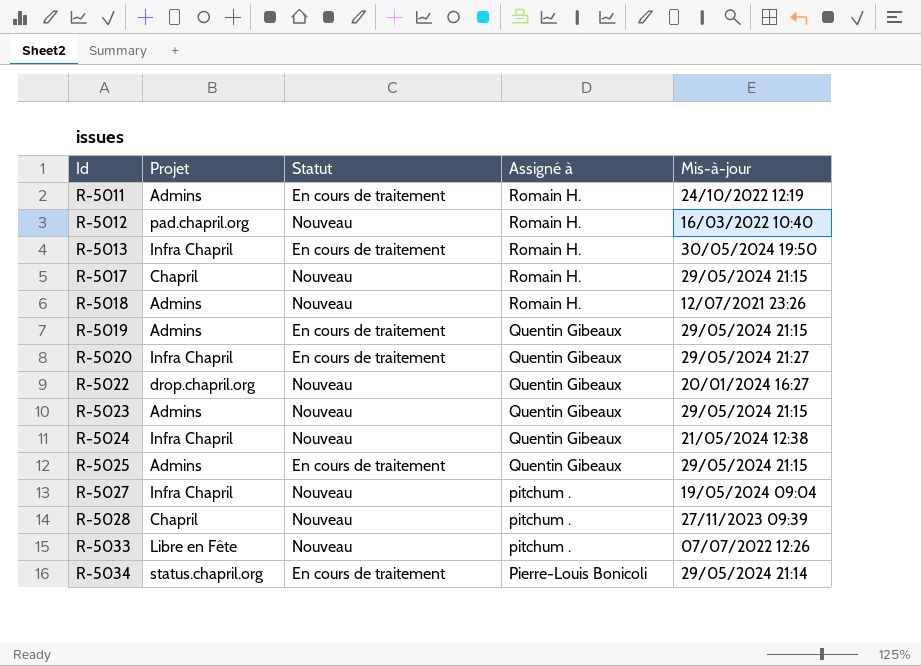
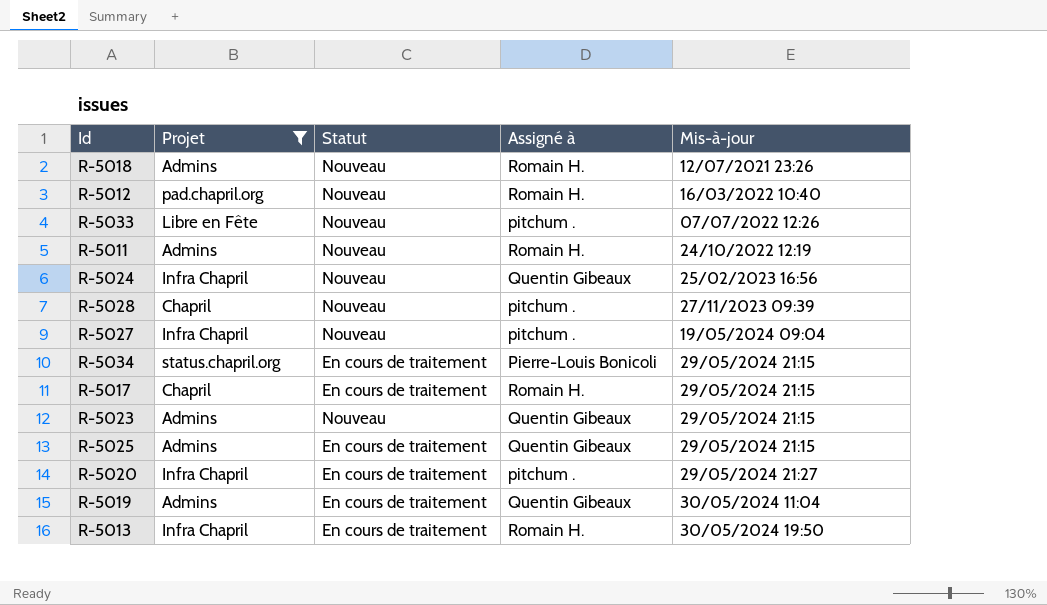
filter: none -> Projet != drop.chapril.org
row order: Id ascending -> Mis-à-jour ascending
R-5011 | Statut: En cours de traitement -> Nouveau
R-5024 | Mis-à-jour: 21/05/2024 12:38 -> 25/02/2023 16:56
R-5034 | Mis-à-jour: 29/05/2024 21:14 -> 29/05/2024 21:15
R-5017 | Statut: Nouveau -> En cours de traitement
R-5020 | Assigné à: Quentin Gibeaux -> pitchum .
R-5019 | Mis-à-jour: 29/05/2024 21:15 -> 30/05/2024 11:04

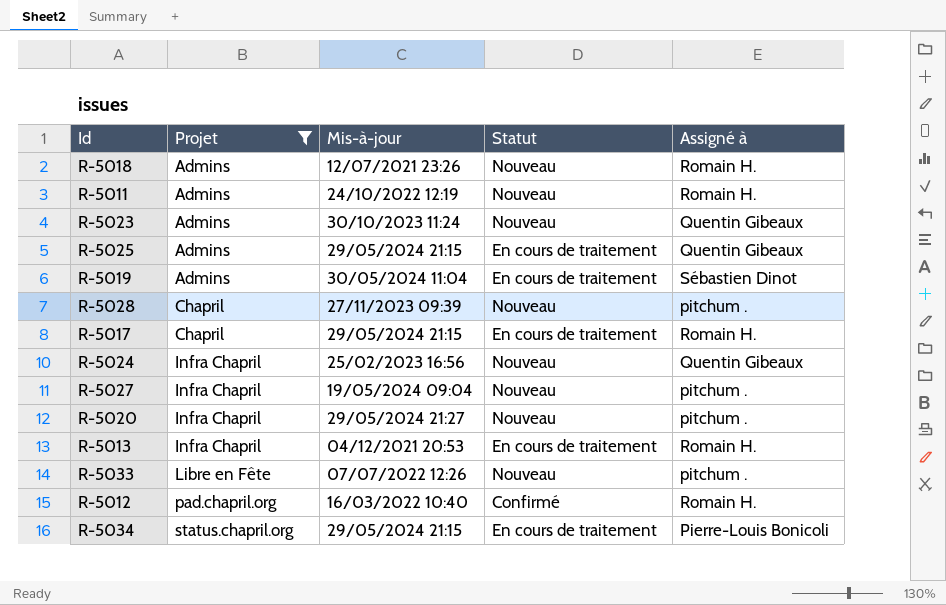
row order: Mis-à-jour ascending -> Projet ascending
column Mis-à-jour | position: 5 -> 3
R-5023 | Mis-à-jour: 29/05/2024 21:15 -> 30/10/2023 11:24
R-5019 | Assigné à: Quentin Gibeaux -> Sébastien Dinot
R-5020 | Statut: En cours de traitement -> Nouveau
R-5013 | Mis-à-jour: 30/05/2024 19:50 -> 04/12/2021 20:53
R-5012 | Statut: Nouveau -> Confirmé

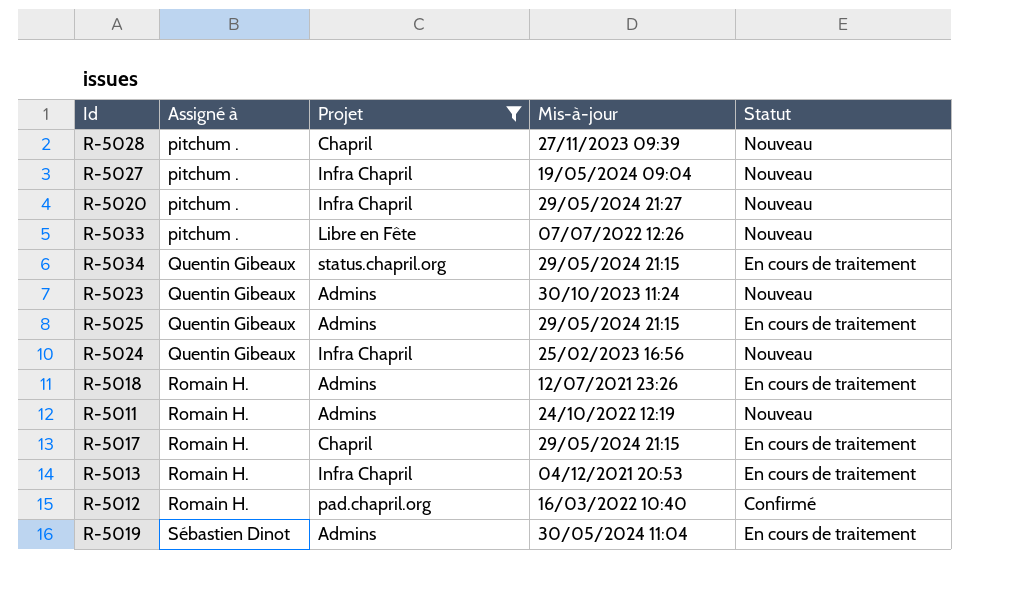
row order: Projet ascending -> Assigné à ascending
column Assigné à | position: 5 -> 2
R-5034 | Assigné à: Pierre-Louis Bonicoli -> Quentin Gibeaux
R-5018 | Statut: Nouveau -> En cours de traitement

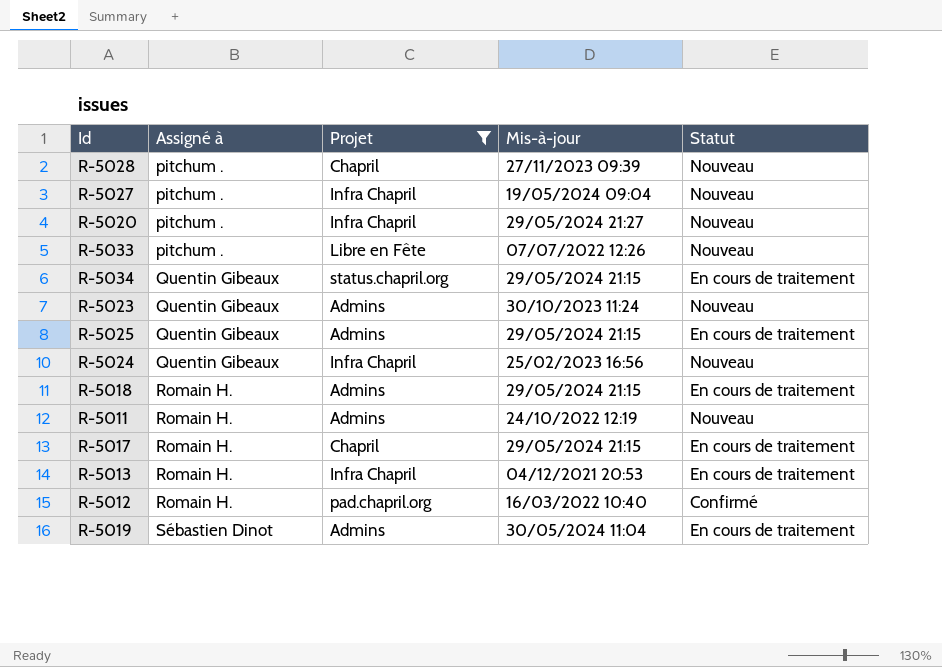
R-5018 | Mis-à-jour: 12/07/2021 23:26 -> 29/05/2024 21:15

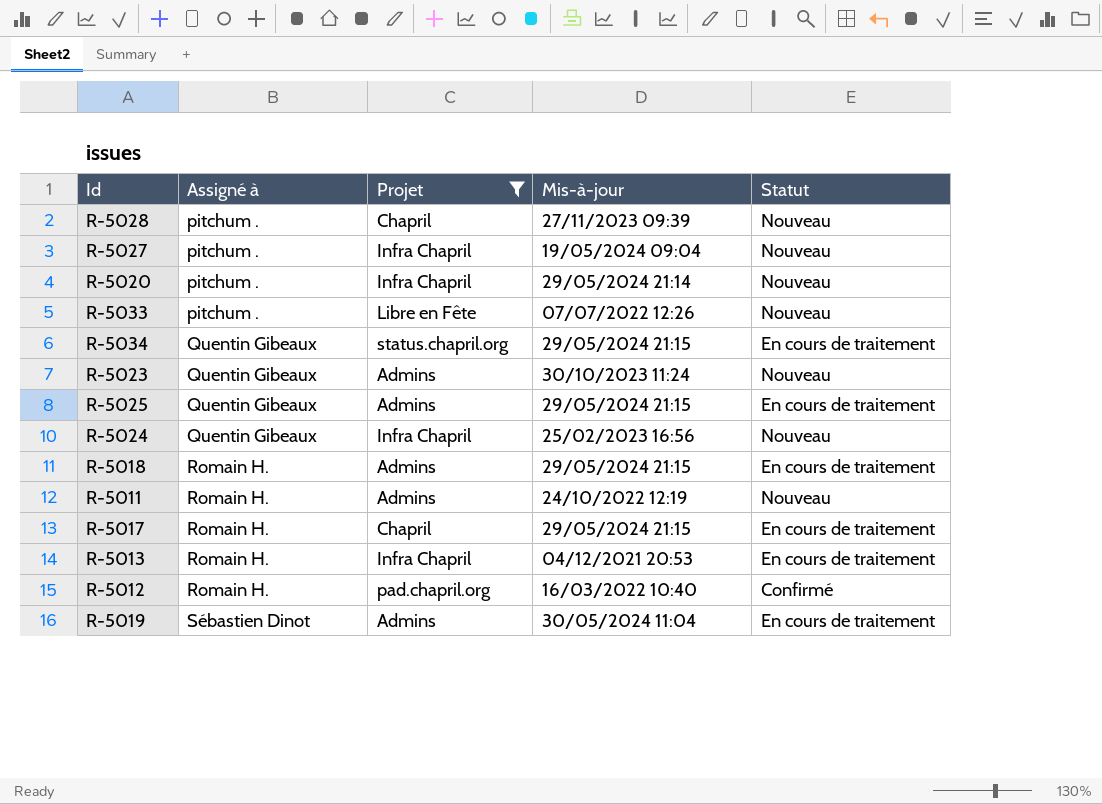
R-5020 | Mis-à-jour: 29/05/2024 21:27 -> 29/05/2024 21:14

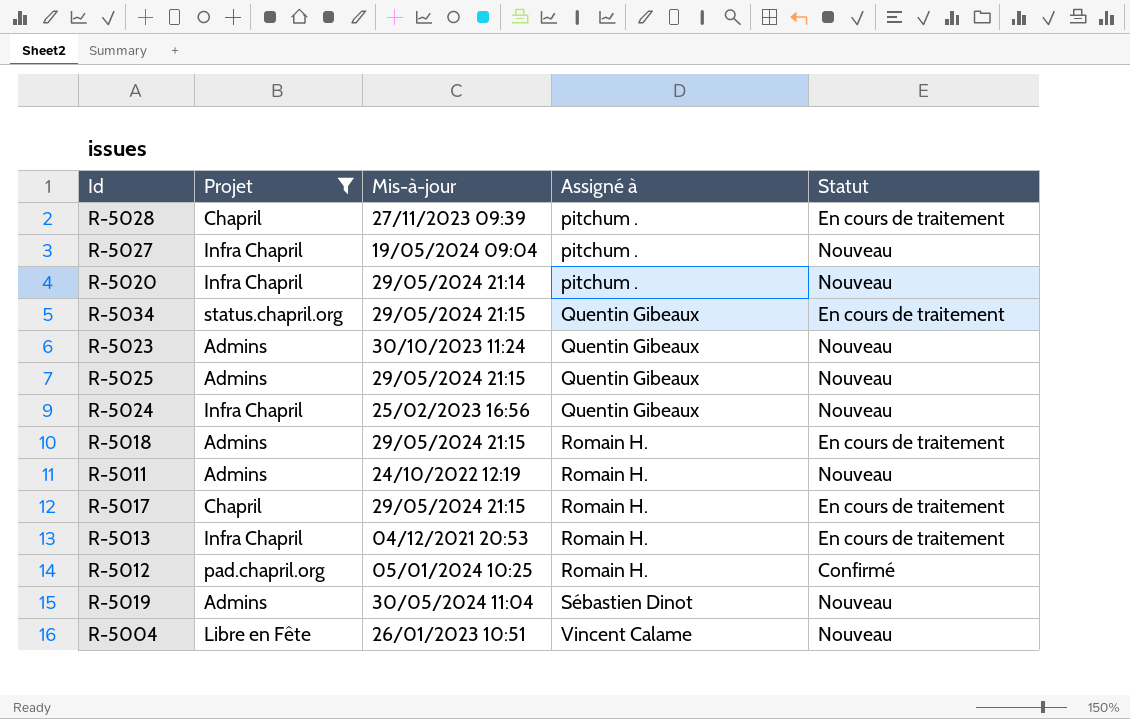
column Assigné à | position: 2 -> 4
row R-5033: pitchum . | Libre en Fête | 07/07/2022 12:26 | Nouveau -> none
R-5028 | Statut: Nouveau -> En cours de traitement
R-5025 | Statut: En cours de traitement -> Nouveau
R-5012 | Mis-à-jour: 16/03/2022 10:40 -> 05/01/2024 10:25
R-5019 | Statut: En cours de traitement -> Nouveau
row R-5004: none -> Libre en Fête | 26/01/2023 10:51 | Vincent Calame | Nouveau

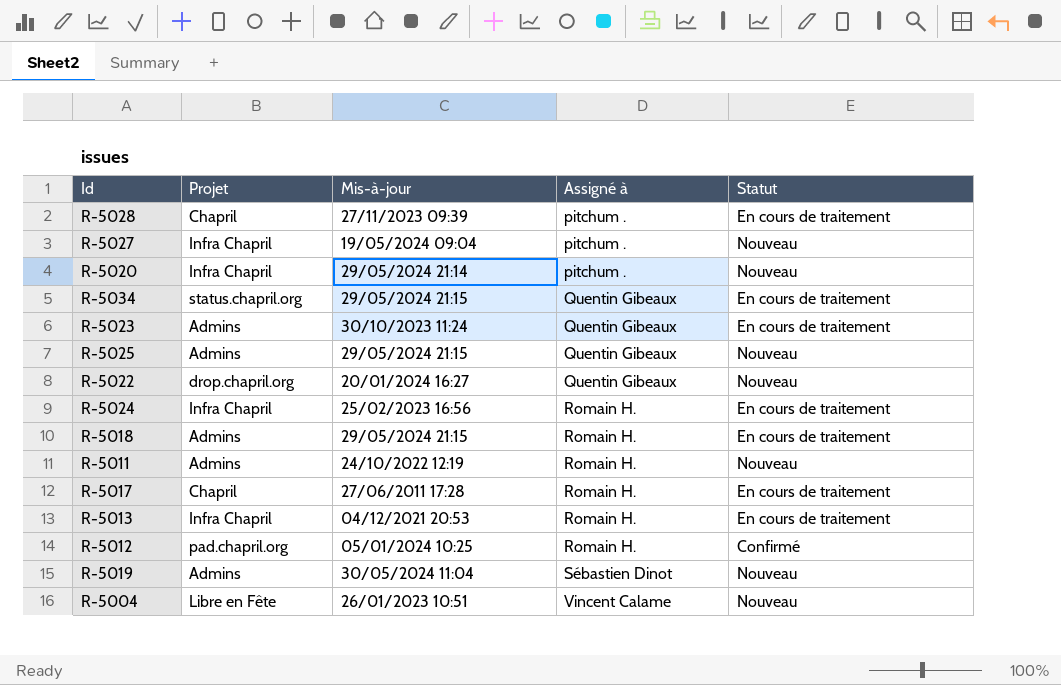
filter: Projet != drop.chapril.org -> none
R-5023 | Statut: Nouveau -> En cours de traitement
R-5024 | Assigné à: Quentin Gibeaux -> Romain H.
R-5024 | Statut: Nouveau -> En cours de traitement
R-5017 | Mis-à-jour: 29/05/2024 21:15 -> 27/06/2011 17:28

